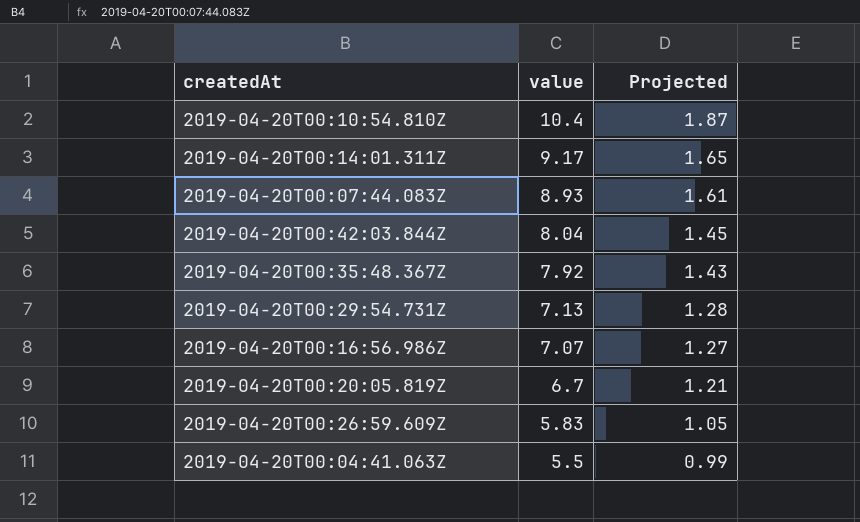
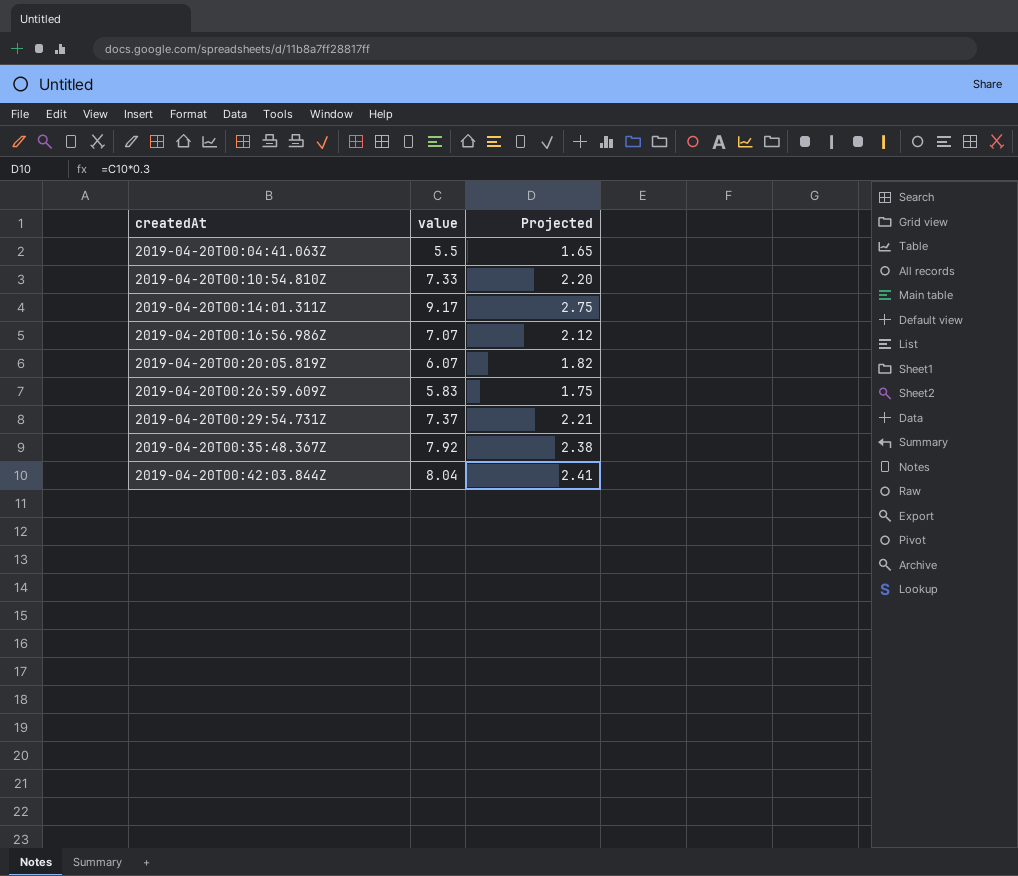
row order: value descending -> createdAt ascending
column Projected | formula: [value] * 0.18 -> [value] * 0.3
row 2019-04-20T00:07:44.083Z: 8.93 | 1.61 -> none
2019-04-20T00:10:54.810Z | value: 10.4 -> 7.33
2019-04-20T00:20:05.819Z | value: 6.7 -> 6.07
2019-04-20T00:29:54.731Z | value: 7.13 -> 7.37

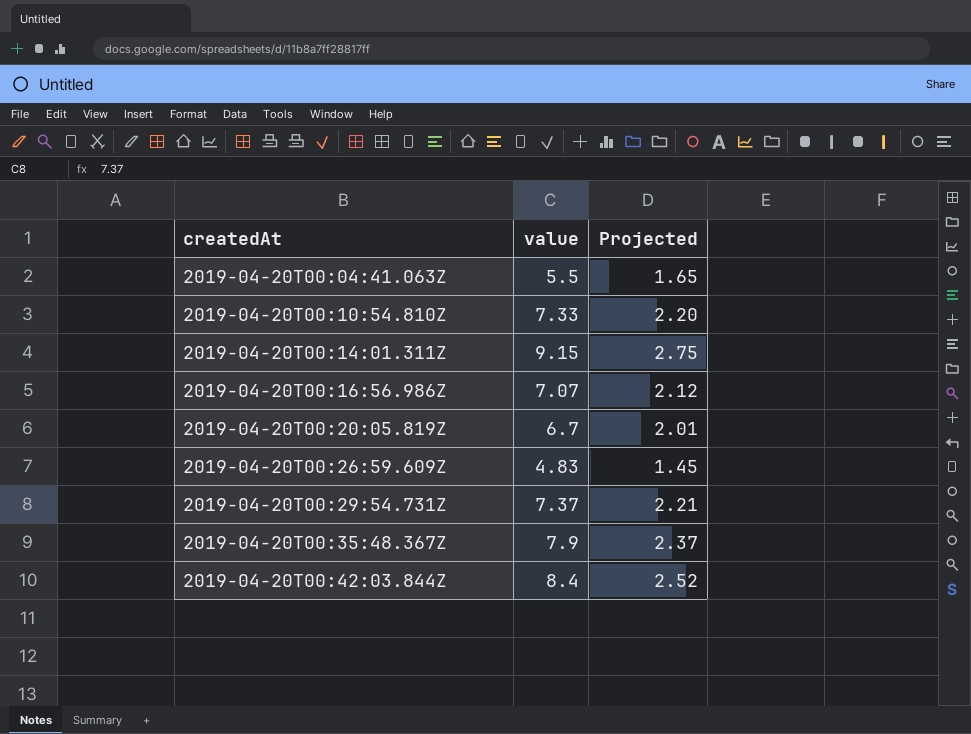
2019-04-20T00:14:01.311Z | value: 9.17 -> 9.15
2019-04-20T00:20:05.819Z | value: 6.07 -> 6.7
2019-04-20T00:20:05.819Z | Projected: 1.82 -> 2.01
2019-04-20T00:26:59.609Z | value: 5.83 -> 4.83
2019-04-20T00:26:59.609Z | Projected: 1.75 -> 1.45
2019-04-20T00:35:48.367Z | value: 7.92 -> 7.9
2019-04-20T00:35:48.367Z | Projected: 2.38 -> 2.37
2019-04-20T00:42:03.844Z | value: 8.04 -> 8.4
2019-04-20T00:42:03.844Z | Projected: 2.41 -> 2.52

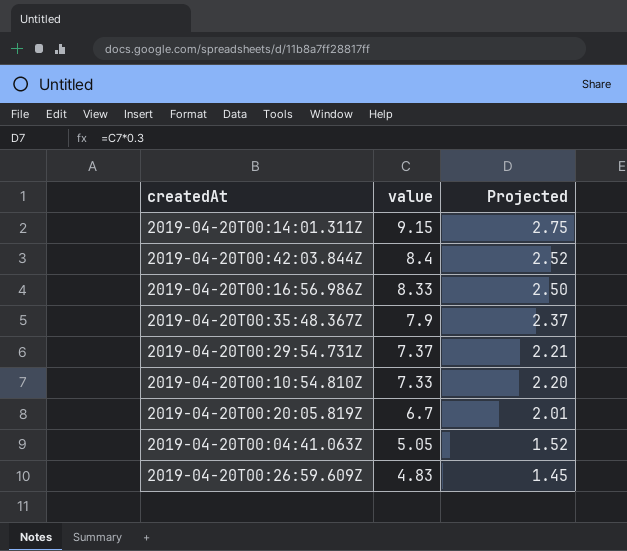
row order: createdAt ascending -> value descending
2019-04-20T00:16:56.986Z | value: 7.07 -> 8.33
2019-04-20T00:16:56.986Z | Projected: 2.12 -> 2.50
2019-04-20T00:04:41.063Z | value: 5.5 -> 5.05
2019-04-20T00:04:41.063Z | Projected: 1.65 -> 1.52

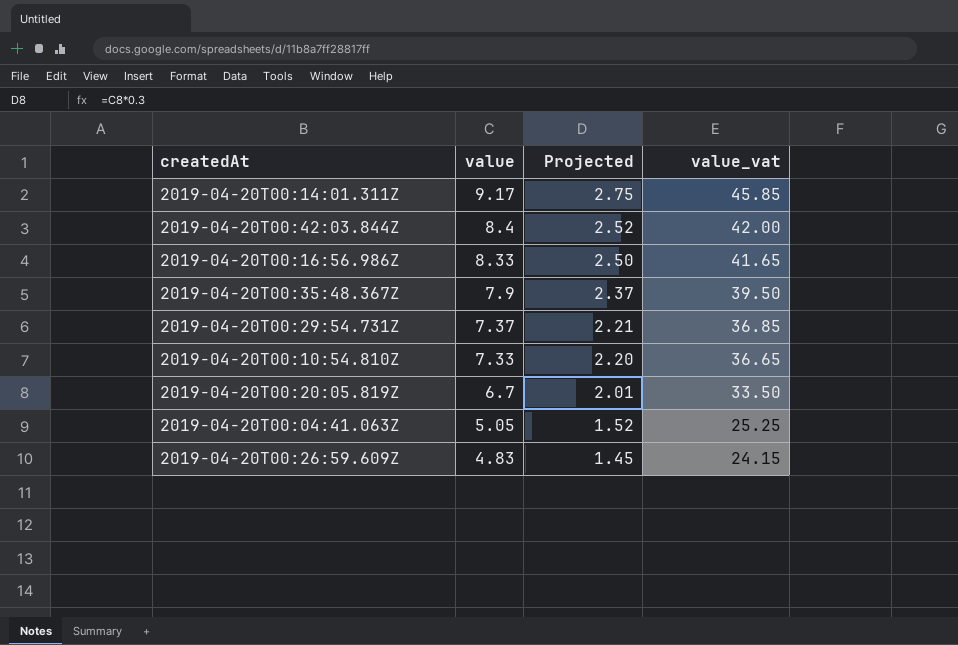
column value_vat | formula: none -> [value] * 5
2019-04-20T00:14:01.311Z | value: 9.15 -> 9.17

